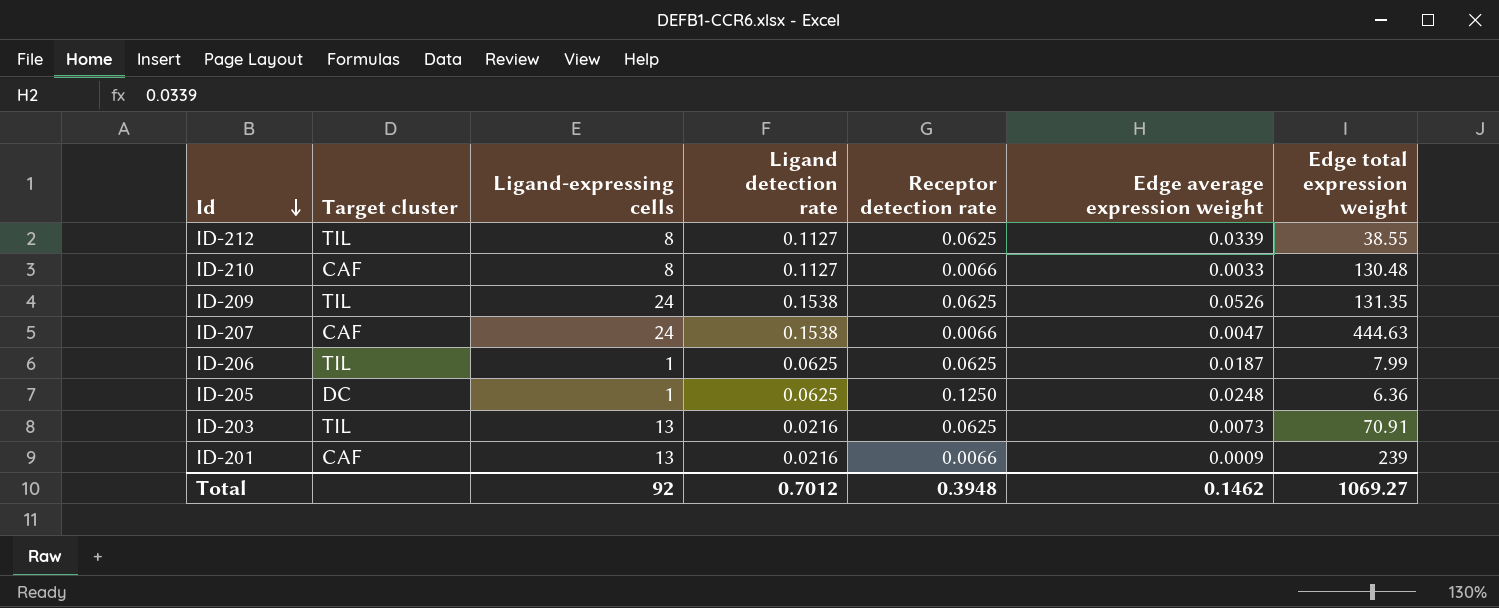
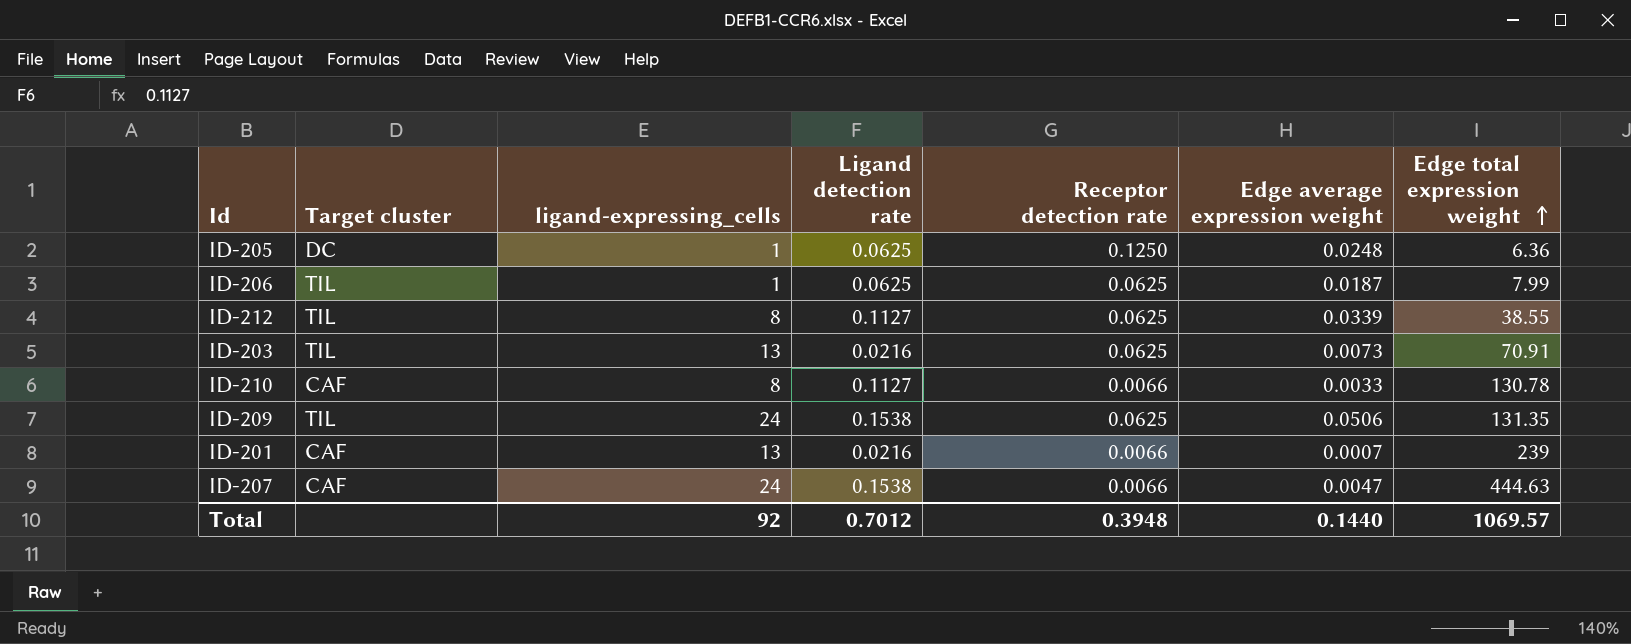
row order: Id descending -> Edge total expression weight ascending
column name: Ligand-expressing cells -> ligand-expressing_cells
ID-210 | Edge total expression weight: 130.48 -> 130.78
ID-209 | Edge average expression weight: 0.0526 -> 0.0506
ID-201 | Edge average expression weight: 0.0009 -> 0.0007
Total | Edge average expression weight: 0.1462 -> 0.1440
Total | Edge total expression weight: 1069.27 -> 1069.57

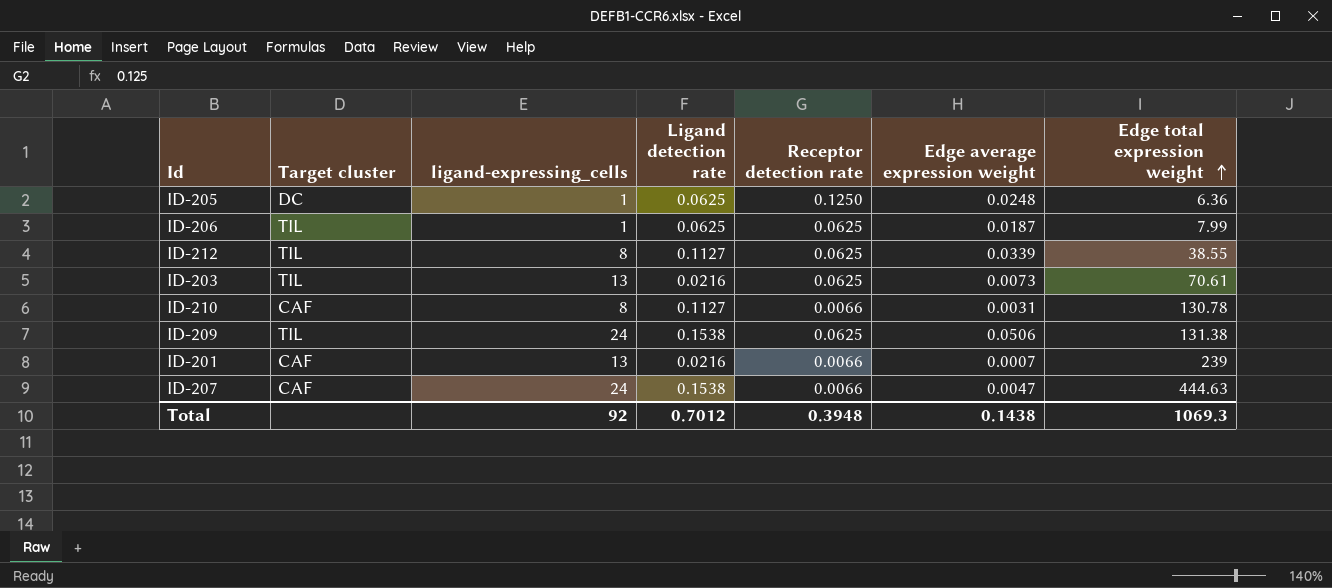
ID-203 | Edge total expression weight: 70.91 -> 70.61
ID-210 | Edge average expression weight: 0.0033 -> 0.0031
ID-209 | Edge total expression weight: 131.35 -> 131.38
Total | Edge average expression weight: 0.1440 -> 0.1438
Total | Edge total expression weight: 1069.57 -> 1069.3

